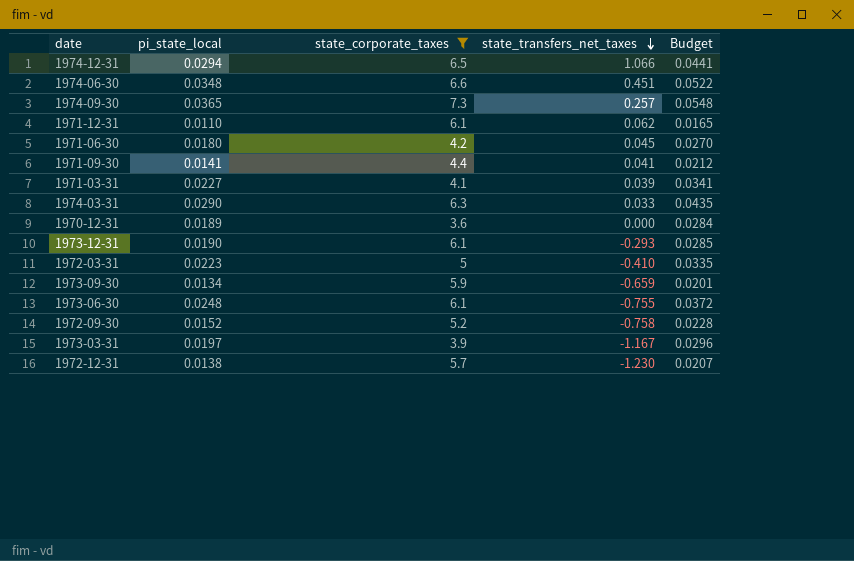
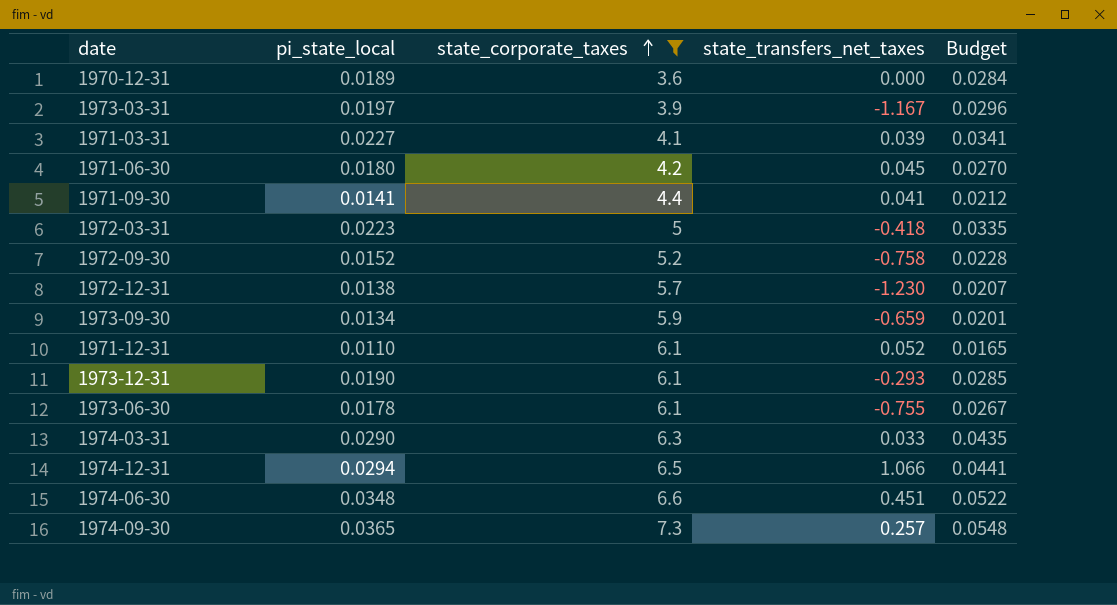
row order: state_transfers_net_taxes descending -> state_corporate_taxes ascending
1972-03-31 | state_transfers_net_taxes: -0.410 -> -0.418
1971-12-31 | state_transfers_net_taxes: 0.062 -> 0.052
1973-06-30 | pi_state_local: 0.0248 -> 0.0178
1973-06-30 | Budget: 0.0372 -> 0.0267

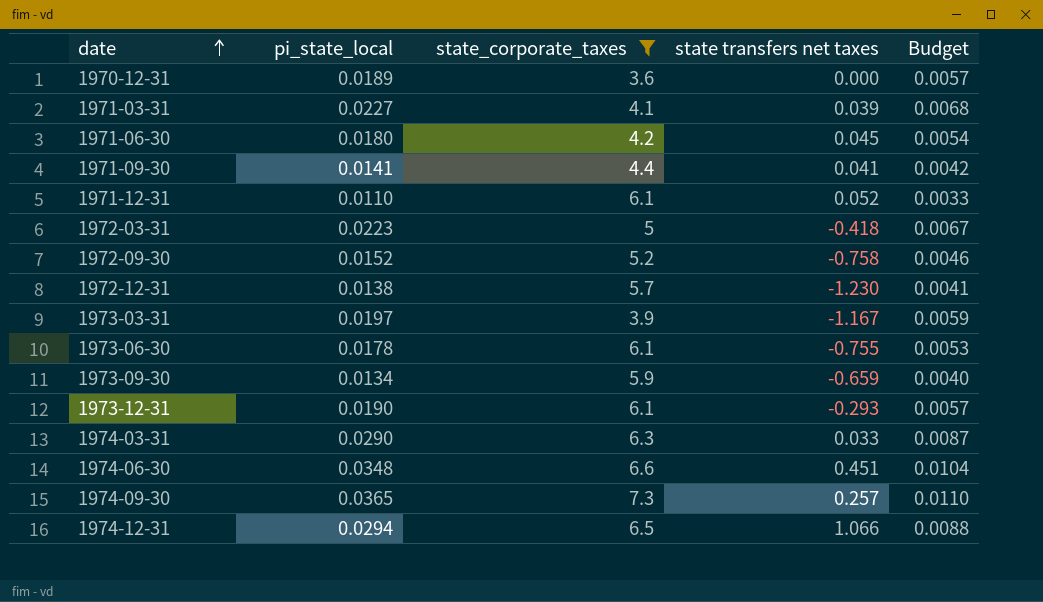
row order: state_corporate_taxes ascending -> date ascending
column name: state_transfers_net_taxes -> state transfers net taxes
column Budget | formula: [pi_state_local] * 1.5 -> [pi_state_local] * 0.3

